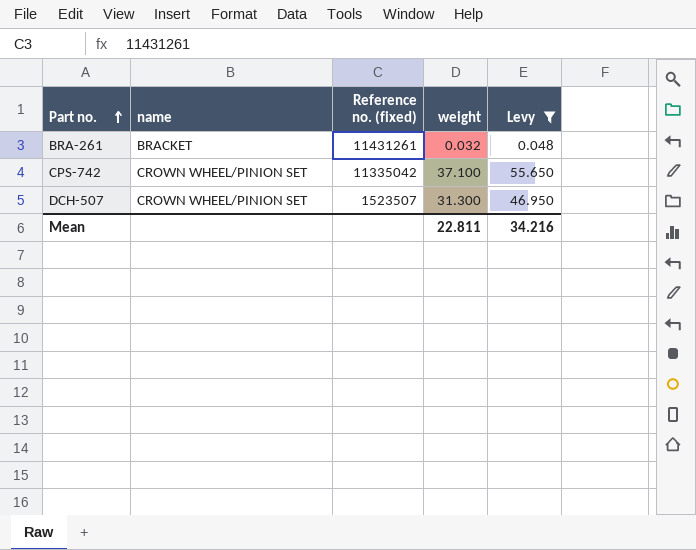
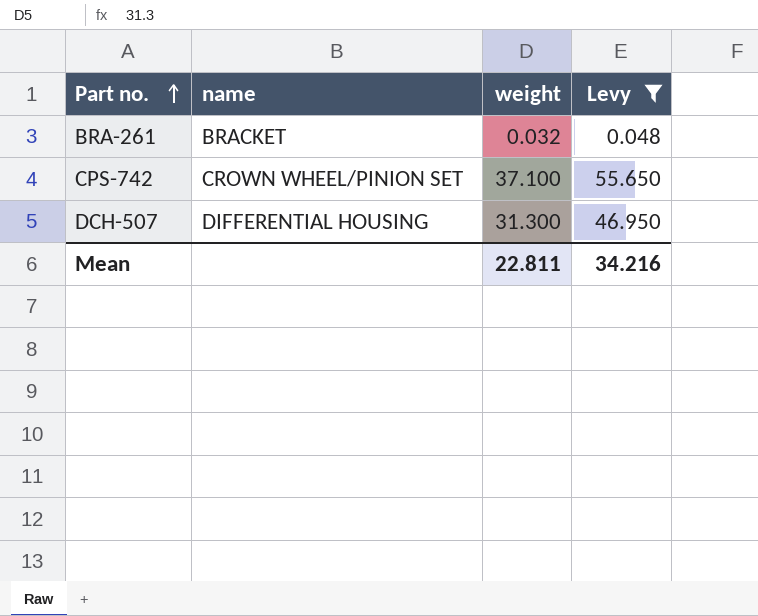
column Reference no. (fixed) | position: 3 -> none
DCH-507 | name: CROWN WHEEL/PINION SET -> DIFFERENTIAL HOUSING

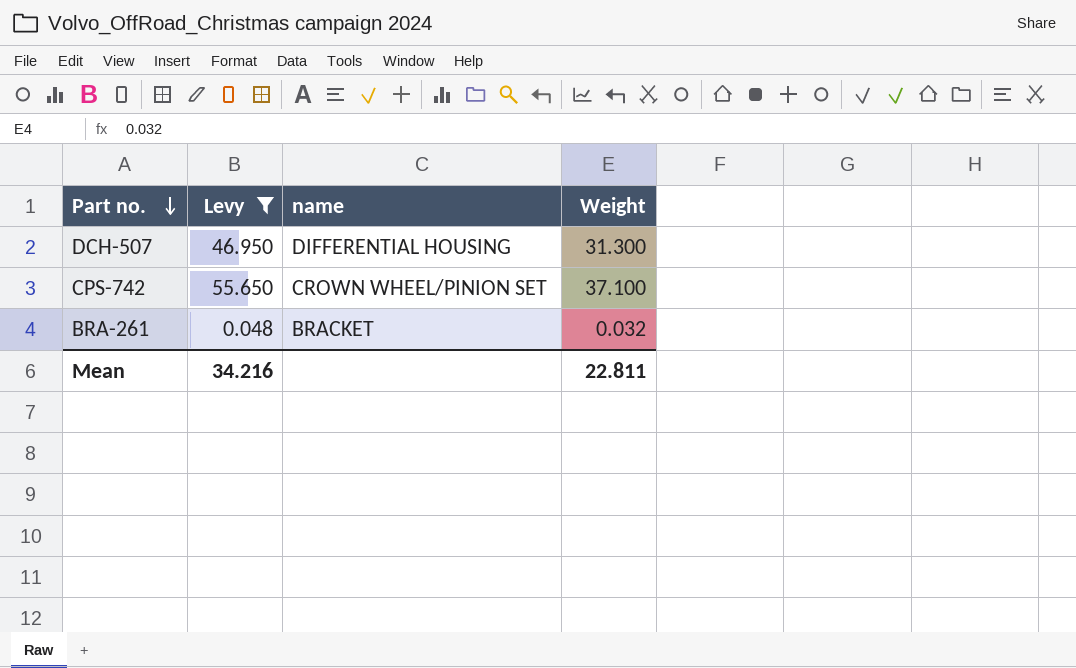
row order: Part no. ascending -> Part no. descending
column Levy | position: 4 -> 2
column name: weight -> Weight

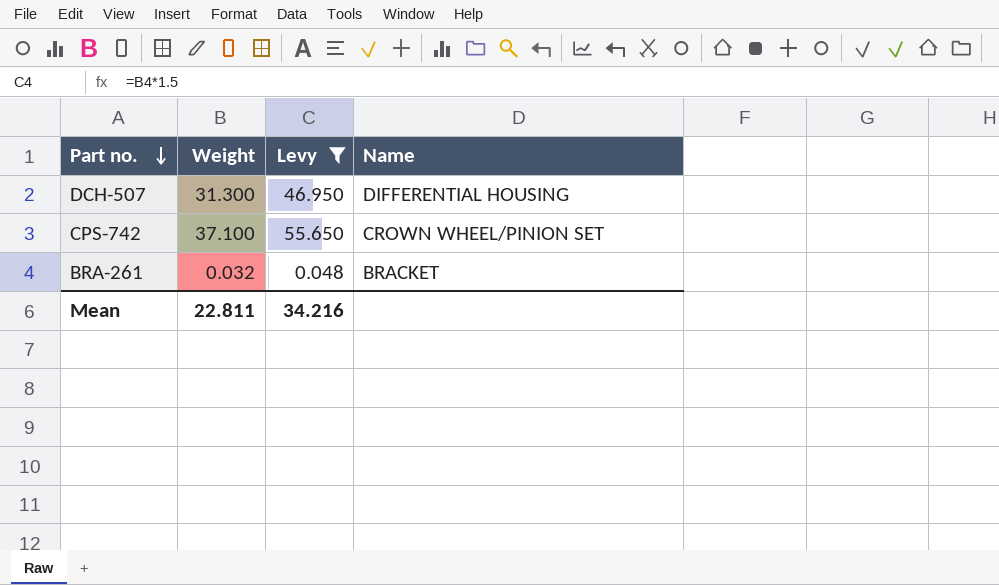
column Weight | position: 4 -> 2
column name: name -> Name

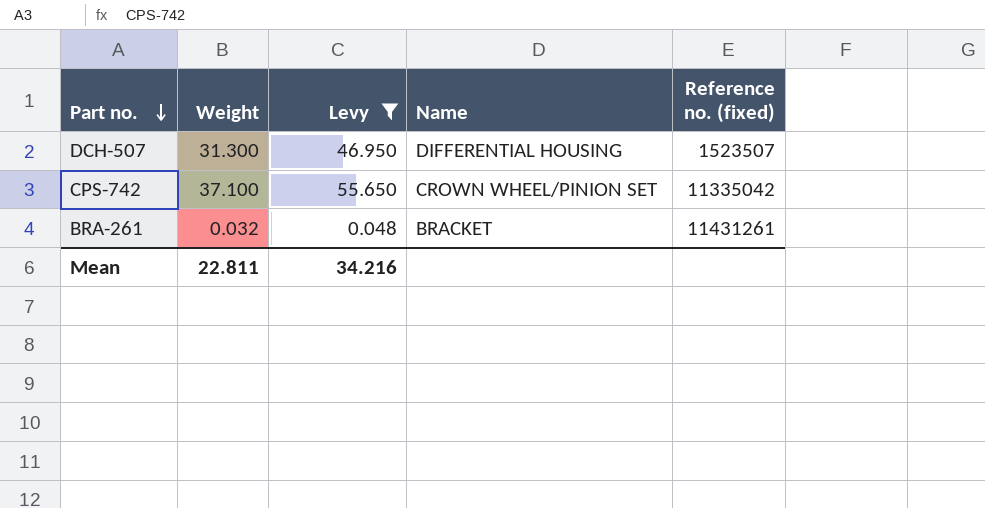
column Reference no. (fixed) | position: none -> 5

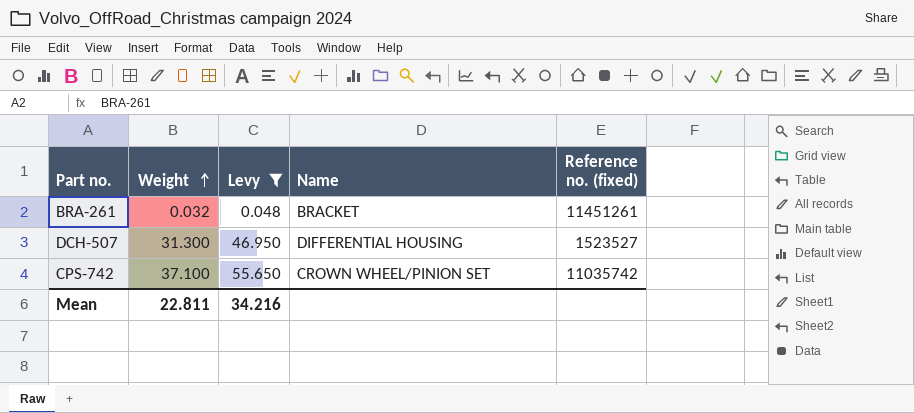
row order: Part no. descending -> Weight ascending
BRA-261 | Reference no. (fixed): 11431261 -> 11451261
DCH-507 | Reference no. (fixed): 1523507 -> 1523527
CPS-742 | Reference no. (fixed): 11335042 -> 11035742

